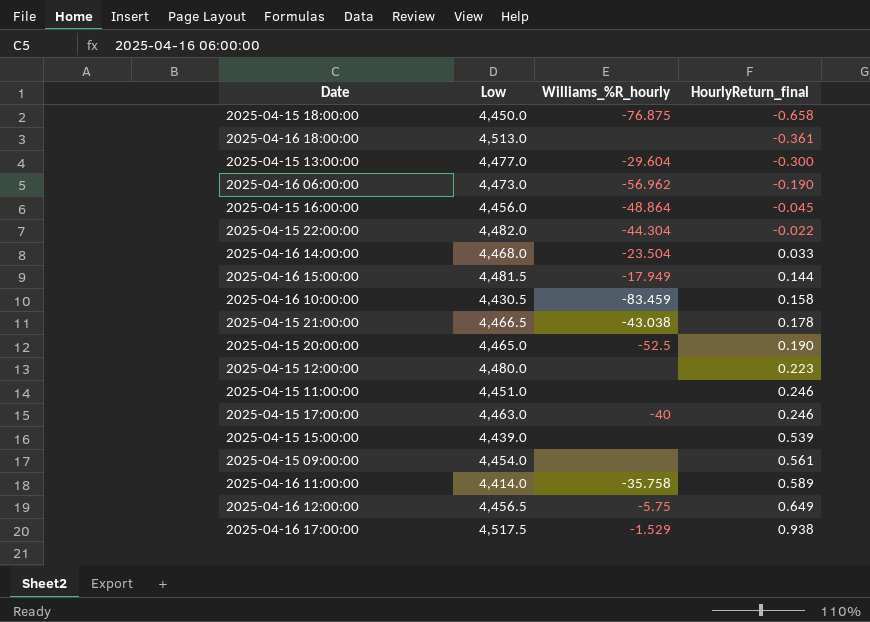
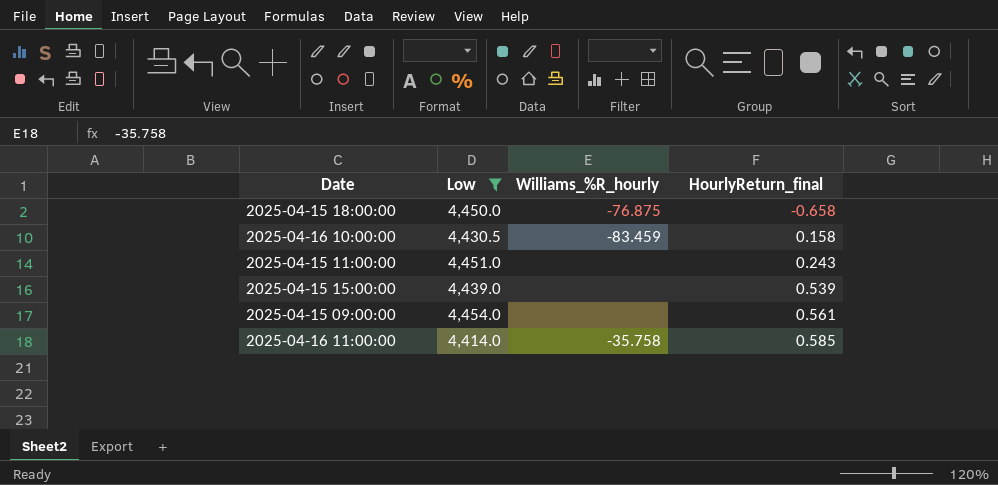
filter: none -> Low <= 4,454.0
2025-04-15 11:00:00 | HourlyReturn_final: 0.246 -> 0.243
2025-04-16 11:00:00 | HourlyReturn_final: 0.589 -> 0.585

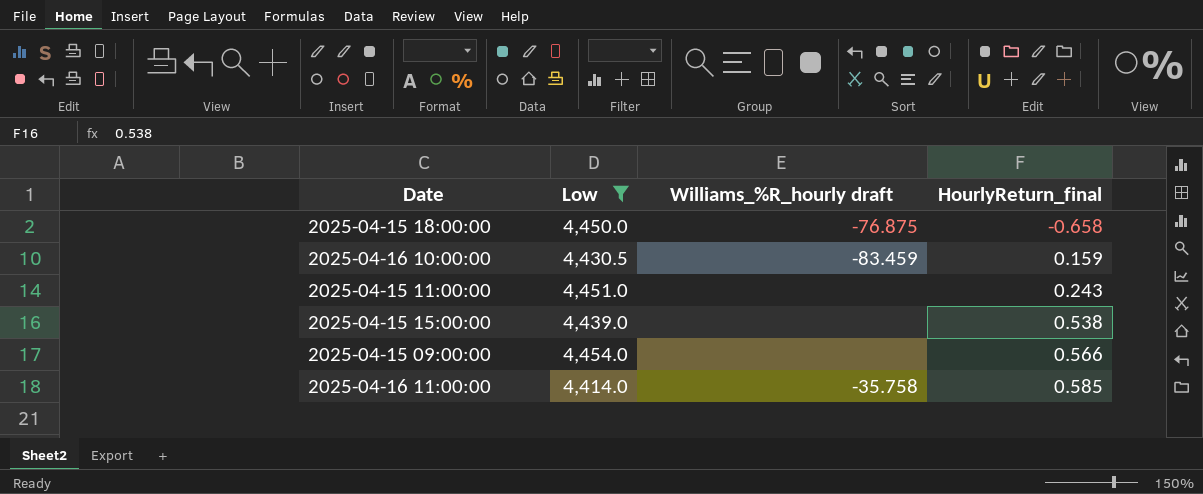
column name: Williams_%R_hourly -> Williams_%R_hourly draft
2025-04-16 10:00:00 | HourlyReturn_final: 0.158 -> 0.159
2025-04-15 15:00:00 | HourlyReturn_final: 0.539 -> 0.538
2025-04-15 09:00:00 | HourlyReturn_final: 0.561 -> 0.566

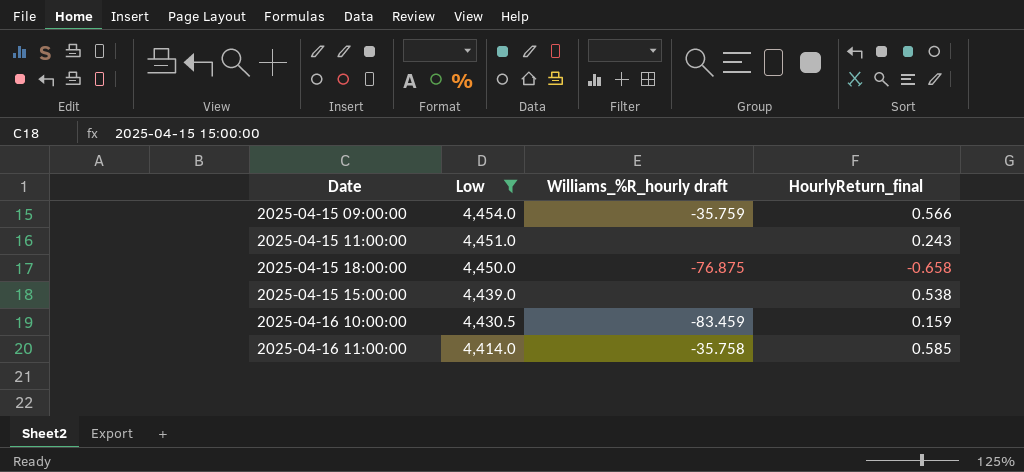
row order: HourlyReturn_final ascending -> Low descending
2025-04-15 09:00:00 | Williams_%R_hourly draft: none -> -35.759

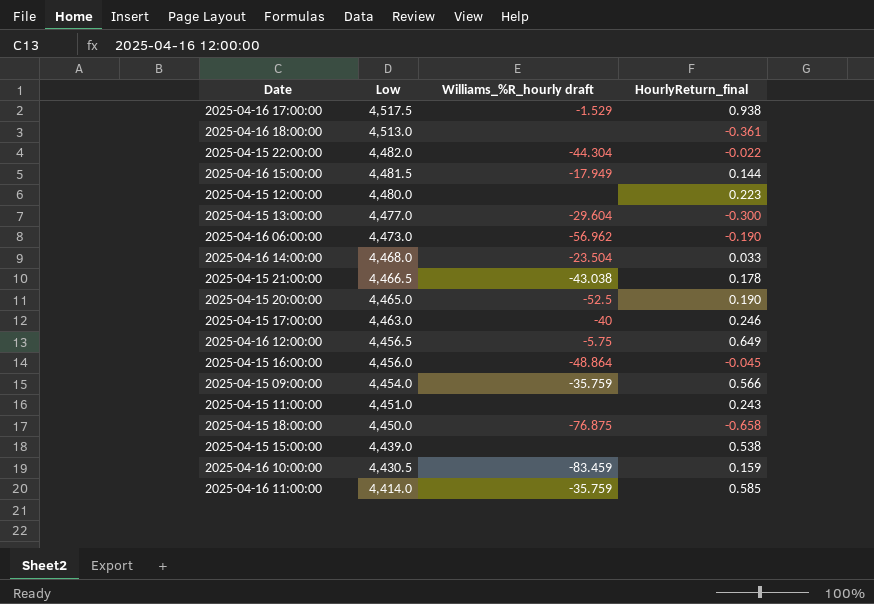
filter: Low <= 4,454.0 -> none
2025-04-16 11:00:00 | Williams_%R_hourly draft: -35.758 -> -35.759

